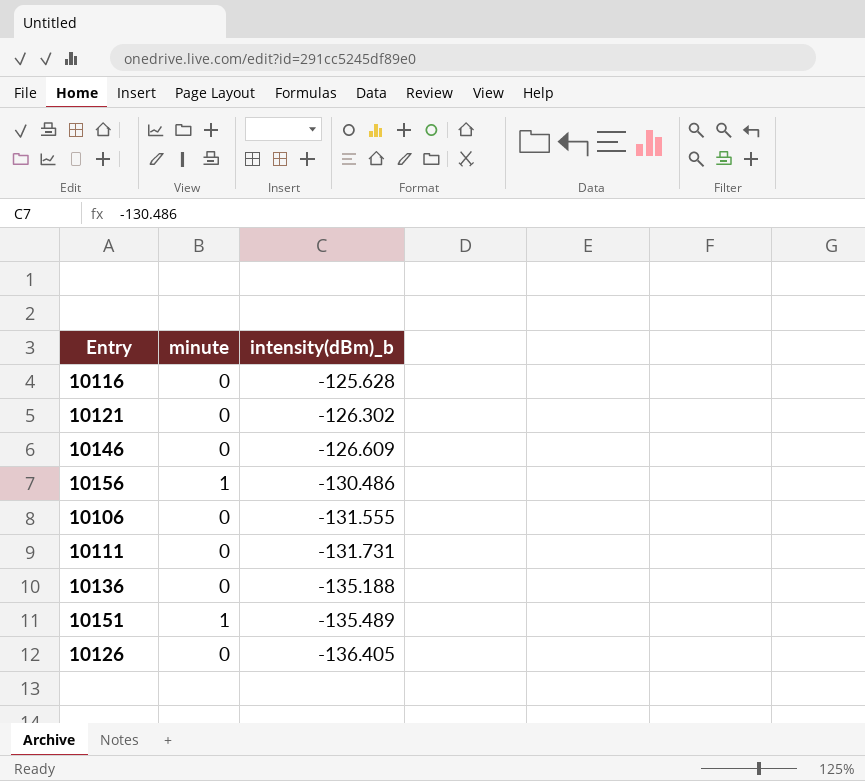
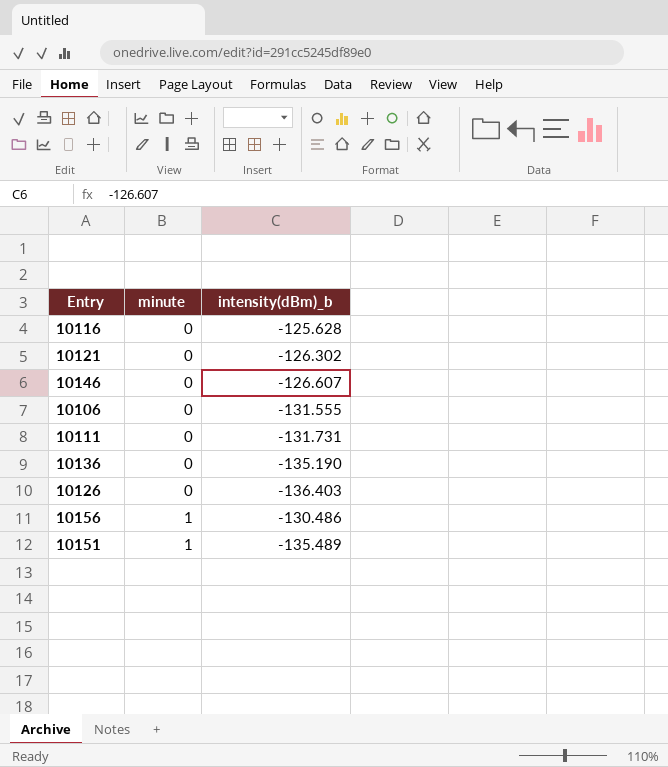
row order: intensity(dBm)_b descending -> minute ascending
10146 | intensity(dBm)_b: -126.609 -> -126.607
10136 | intensity(dBm)_b: -135.188 -> -135.190
10126 | intensity(dBm)_b: -136.405 -> -136.403

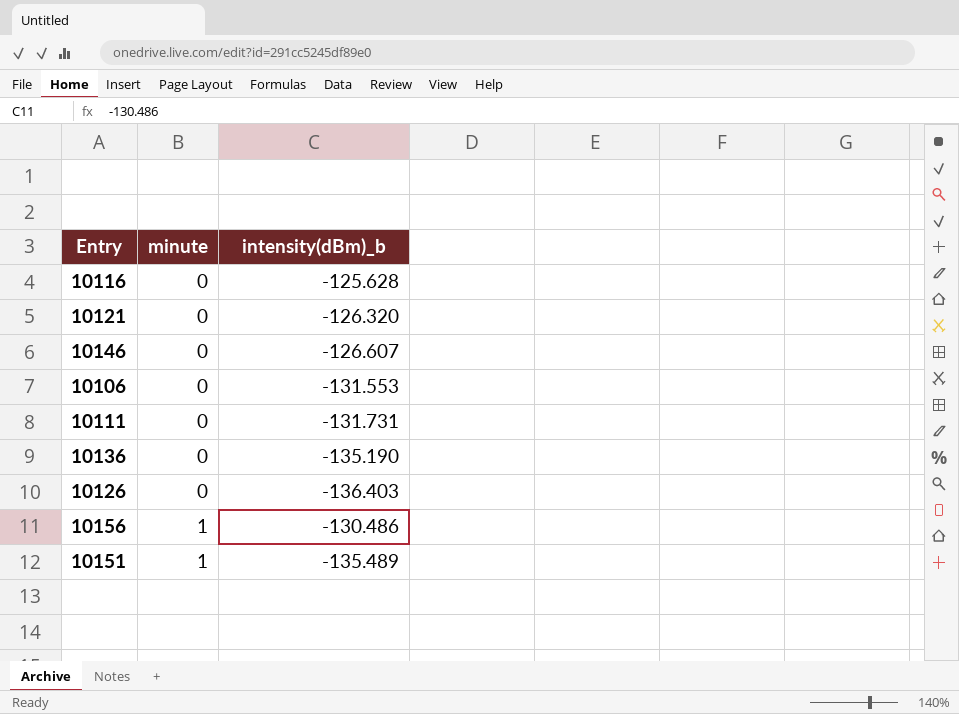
10121 | intensity(dBm)_b: -126.302 -> -126.320
10106 | intensity(dBm)_b: -131.555 -> -131.553

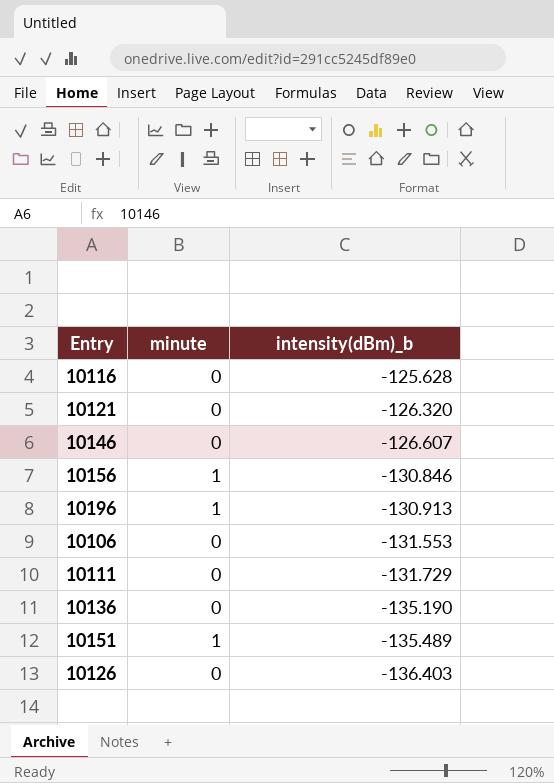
row order: minute ascending -> intensity(dBm)_b descending
10156 | intensity(dBm)_b: -130.486 -> -130.846
row 10196: none -> 1 | -130.913
10111 | intensity(dBm)_b: -131.731 -> -131.729

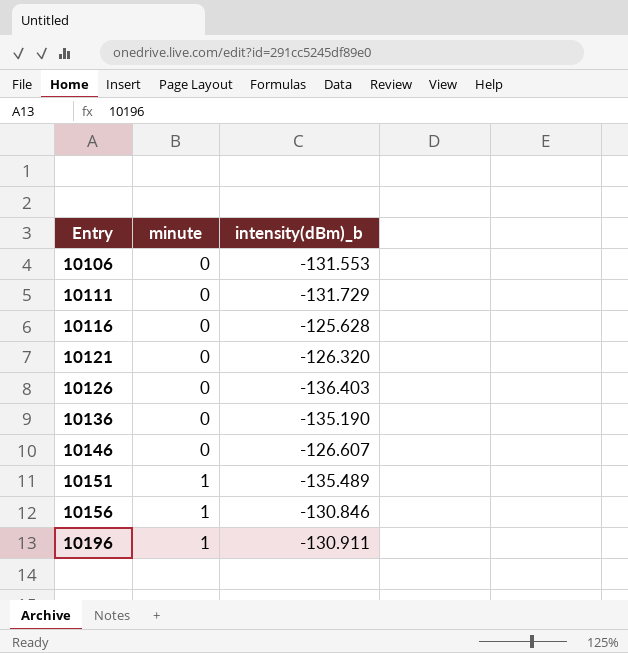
row order: intensity(dBm)_b descending -> Entry ascending
10196 | intensity(dBm)_b: -130.913 -> -130.911

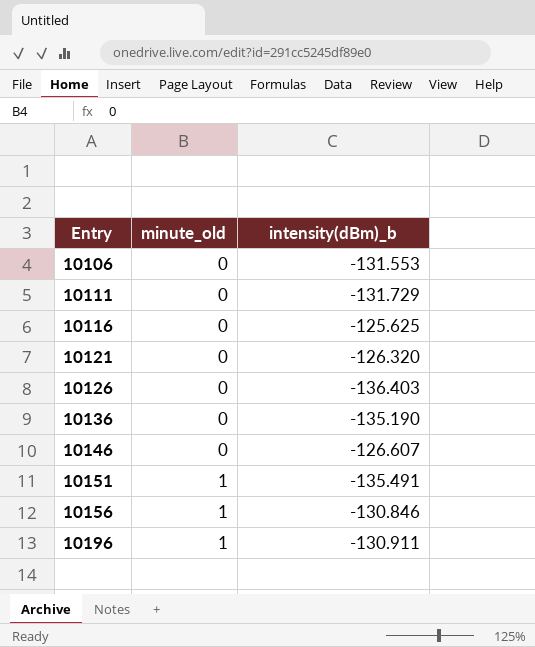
column name: minute -> minute_old
10116 | intensity(dBm)_b: -125.628 -> -125.625
10151 | intensity(dBm)_b: -135.489 -> -135.491

